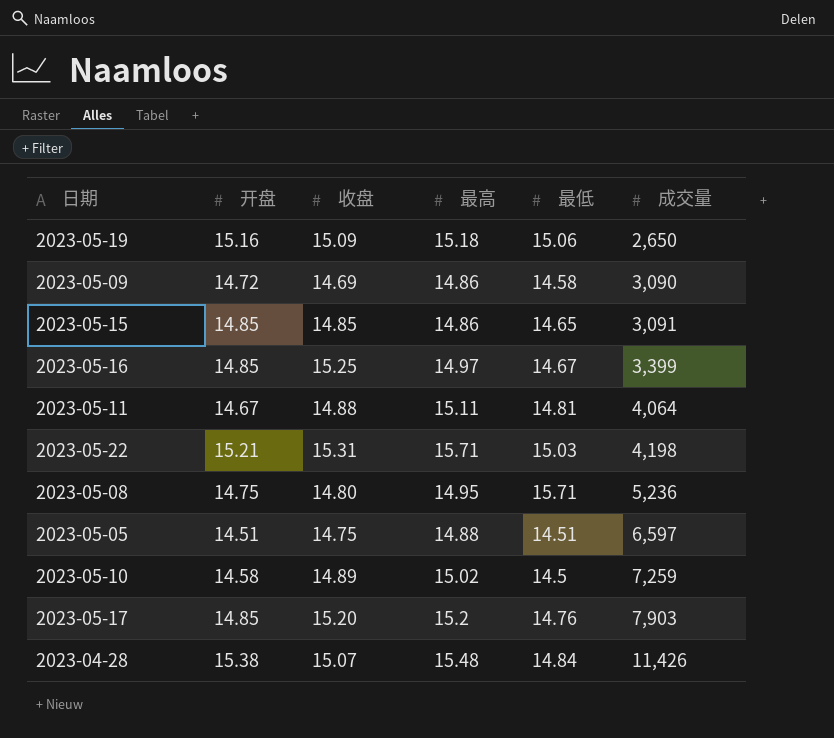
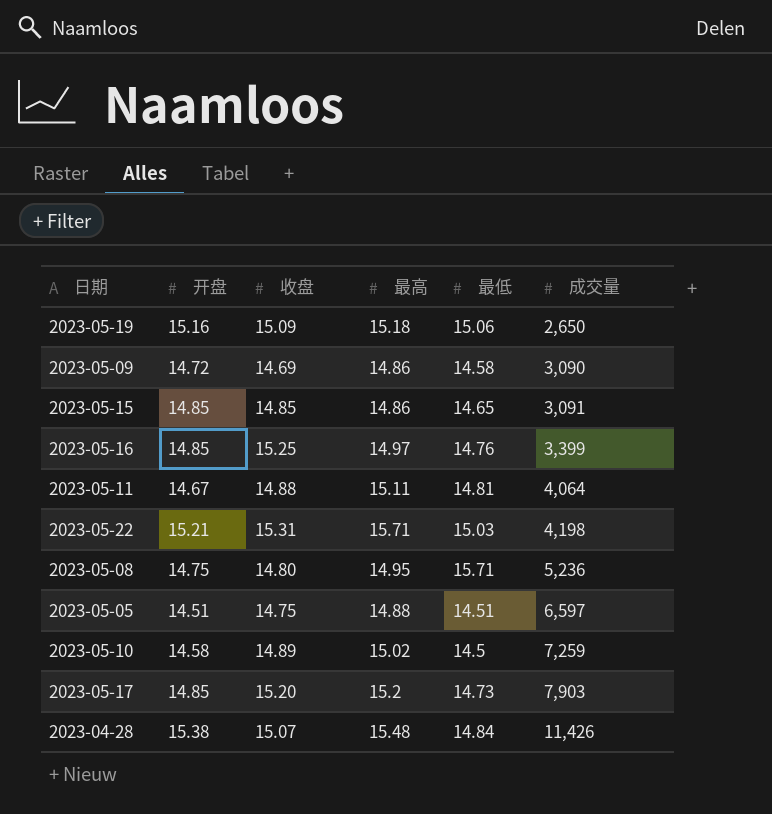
2023-05-16 | 最低: 14.67 -> 14.76
2023-05-17 | 最低: 14.76 -> 14.73

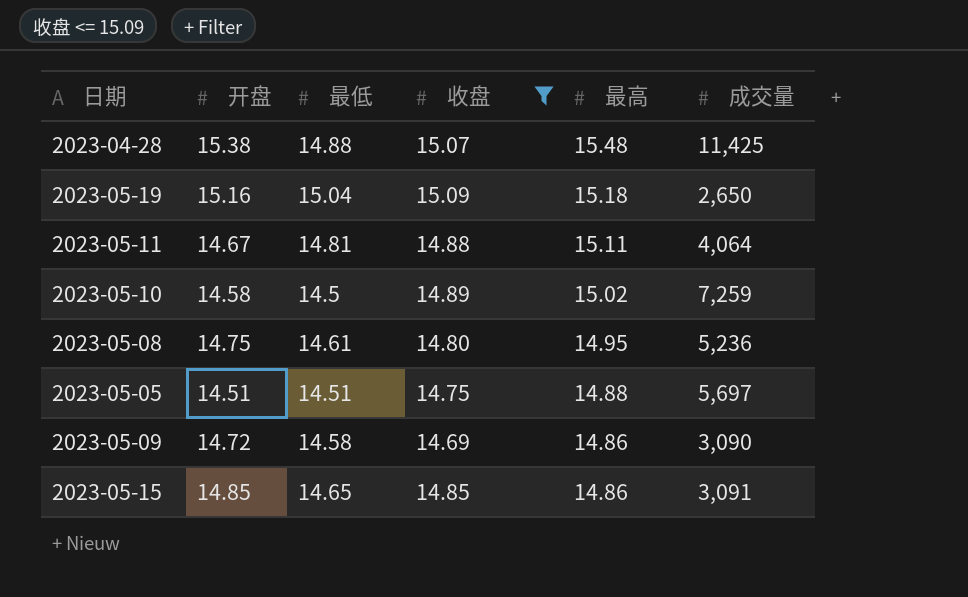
filter: none -> 收盘 <= 15.09
row order: 成交量 ascending -> 最高 descending
column 最低 | position: 5 -> 3
2023-04-28 | 最低: 14.84 -> 14.88
2023-04-28 | 成交量: 11,426 -> 11,425
2023-05-19 | 最低: 15.06 -> 15.04
2023-05-08 | 最低: 15.71 -> 14.61
2023-05-05 | 成交量: 6,597 -> 5,697

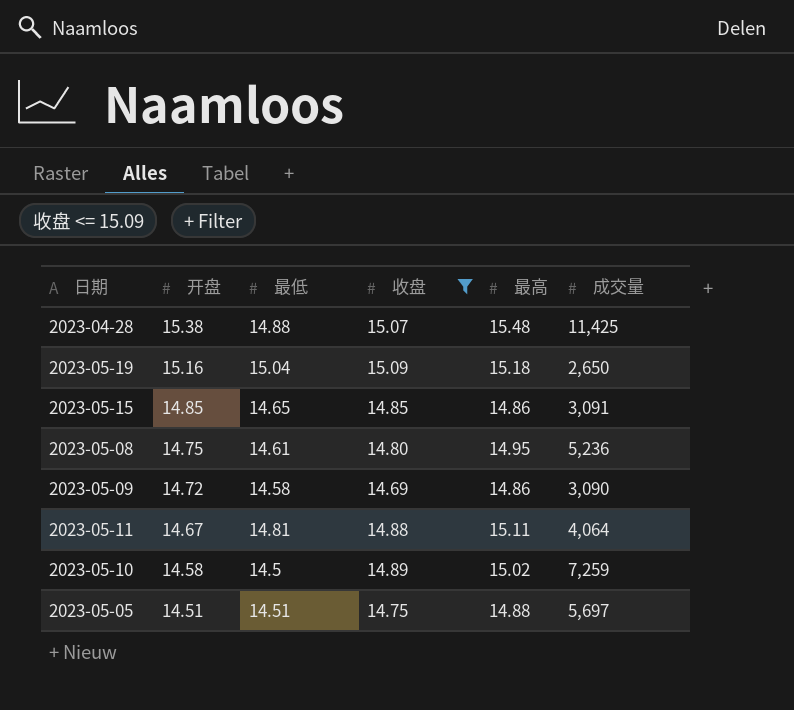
row order: 最高 descending -> 开盘 descending

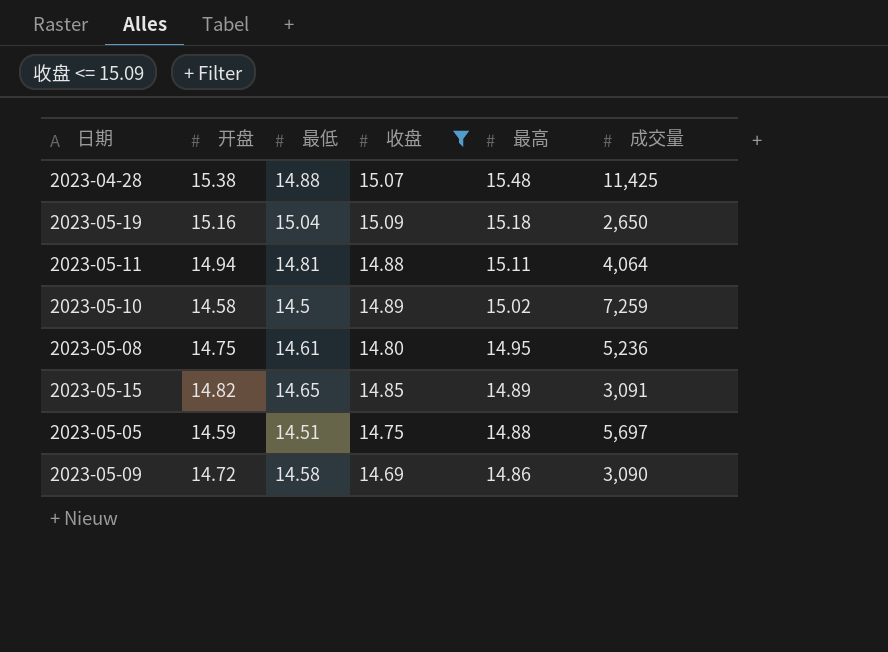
row order: 开盘 descending -> 最高 descending
2023-05-11 | 开盘: 14.67 -> 14.94
2023-05-15 | 开盘: 14.85 -> 14.82
2023-05-15 | 最高: 14.86 -> 14.89
2023-05-05 | 开盘: 14.51 -> 14.59

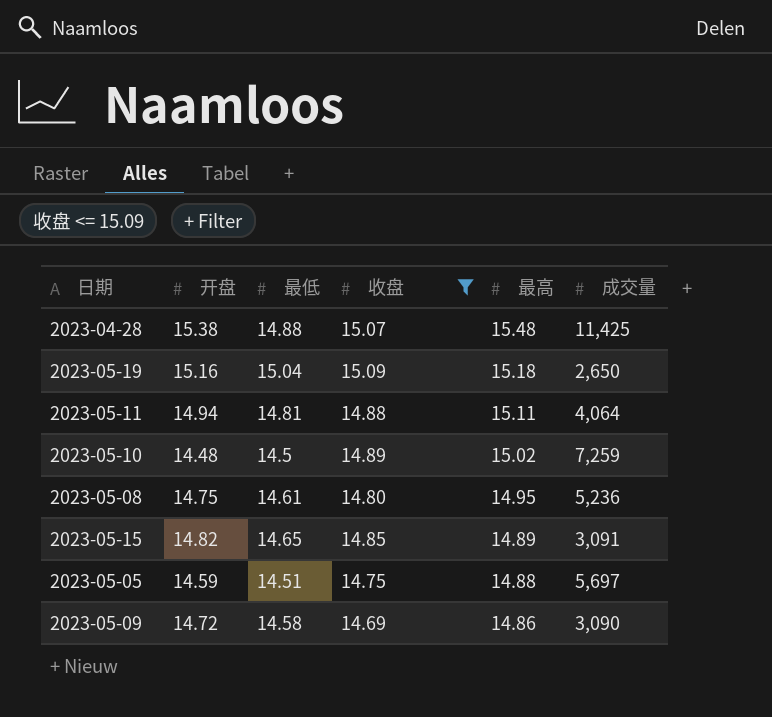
2023-05-10 | 开盘: 14.58 -> 14.48

